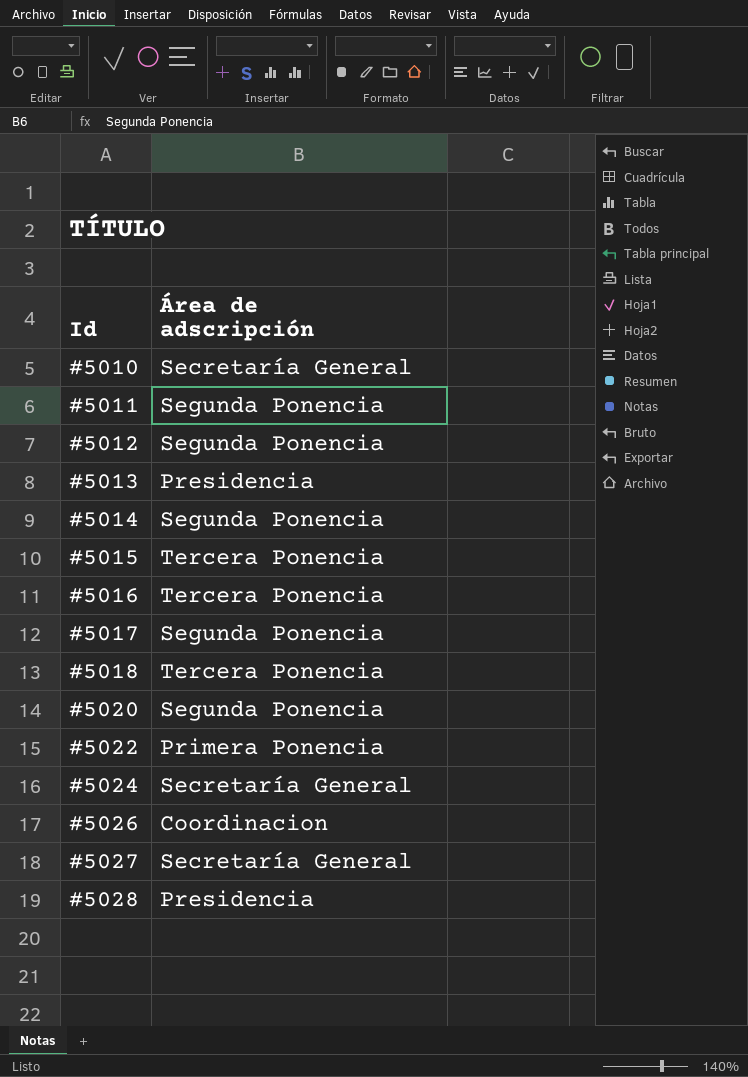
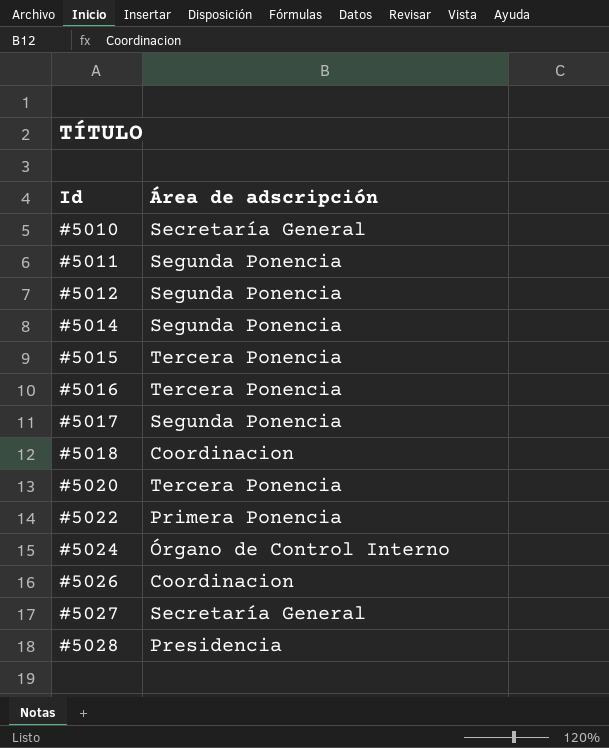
row #5013: Presidencia -> none
#5018 | Área de adscripción: Tercera Ponencia -> Coordinacion
#5020 | Área de adscripción: Segunda Ponencia -> Tercera Ponencia
#5024 | Área de adscripción: Secretaría General -> Órgano de Control Interno

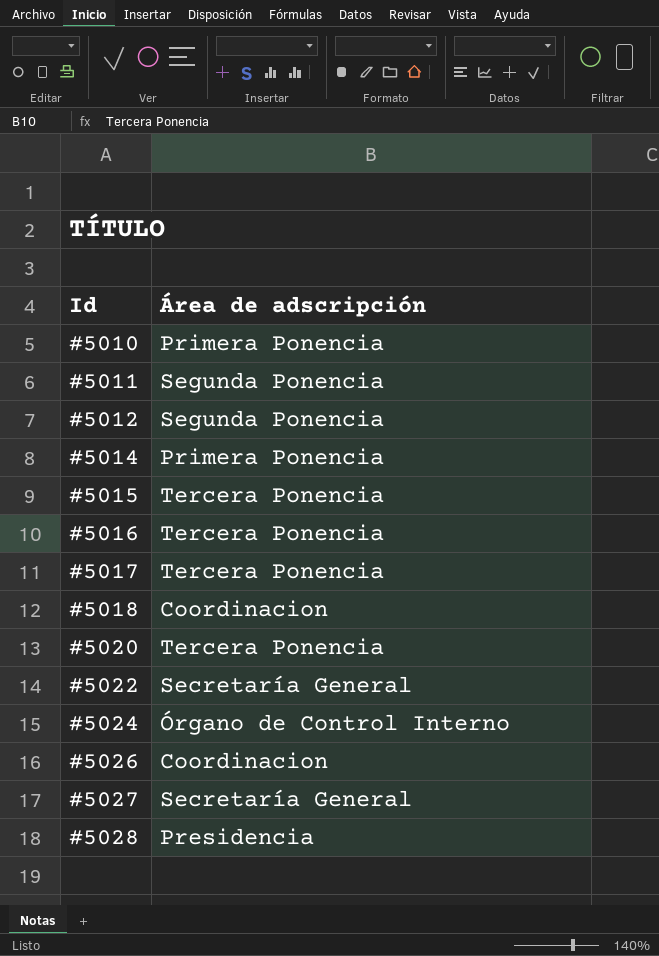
#5010 | Área de adscripción: Secretaría General -> Primera Ponencia
#5014 | Área de adscripción: Segunda Ponencia -> Primera Ponencia
#5017 | Área de adscripción: Segunda Ponencia -> Tercera Ponencia
#5022 | Área de adscripción: Primera Ponencia -> Secretaría General

